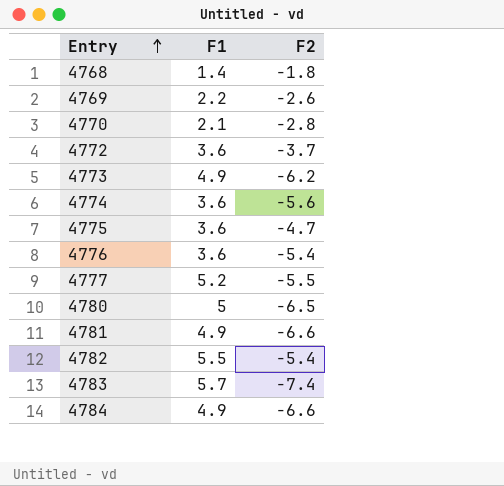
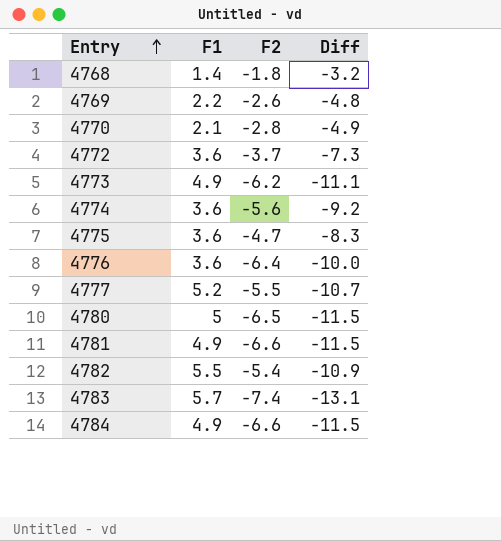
column Diff | formula: none -> [F2] - [F1]
4776 | F2: -5.4 -> -6.4

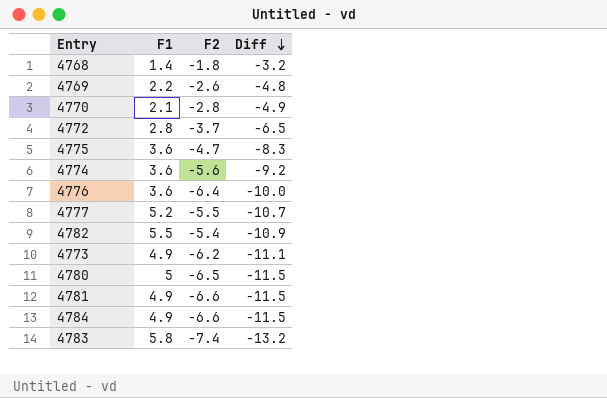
row order: Entry ascending -> Diff descending
4772 | F1: 3.6 -> 2.8
4772 | Diff: -7.3 -> -6.5
4783 | F1: 5.7 -> 5.8
4783 | Diff: -13.1 -> -13.2

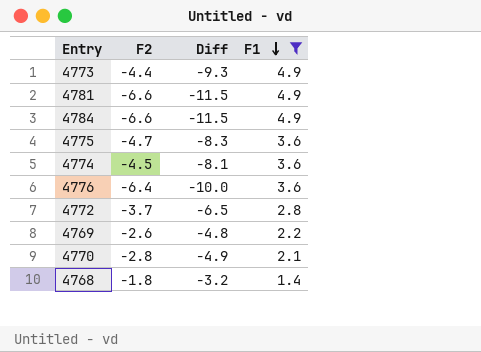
filter: none -> F1 <= 4.9
row order: Diff descending -> F1 descending
column F1 | position: 2 -> 4
4773 | F2: -6.2 -> -4.4
4773 | Diff: -11.1 -> -9.3
4774 | F2: -5.6 -> -4.5
4774 | Diff: -9.2 -> -8.1

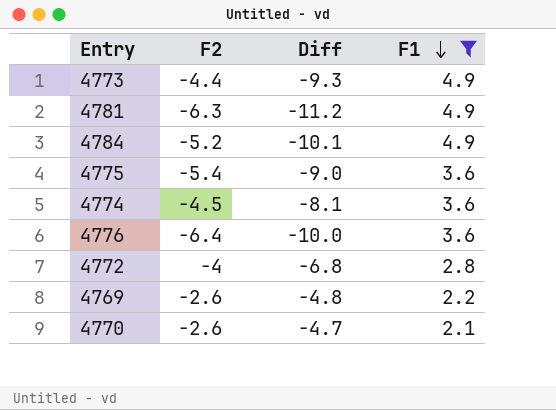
row 4768: -1.8 | -3.2 | 1.4 -> none
4781 | F2: -6.6 -> -6.3
4781 | Diff: -11.5 -> -11.2
4784 | F2: -6.6 -> -5.2
4784 | Diff: -11.5 -> -10.1
4775 | F2: -4.7 -> -5.4
4775 | Diff: -8.3 -> -9.0
4772 | F2: -3.7 -> -4
4772 | Diff: -6.5 -> -6.8
4770 | F2: -2.8 -> -2.6
4770 | Diff: -4.9 -> -4.7

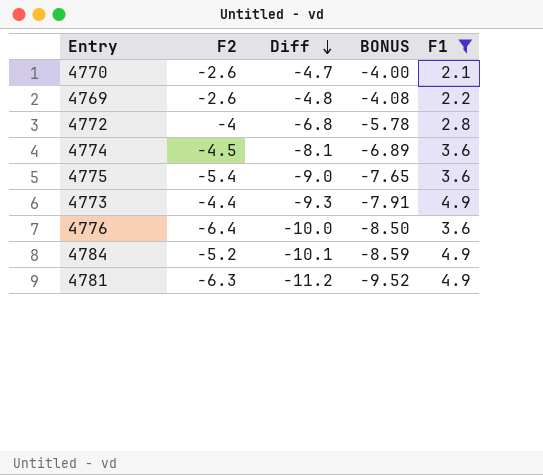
row order: F1 descending -> Diff descending
column BONUS | formula: none -> [Diff] * 0.85

